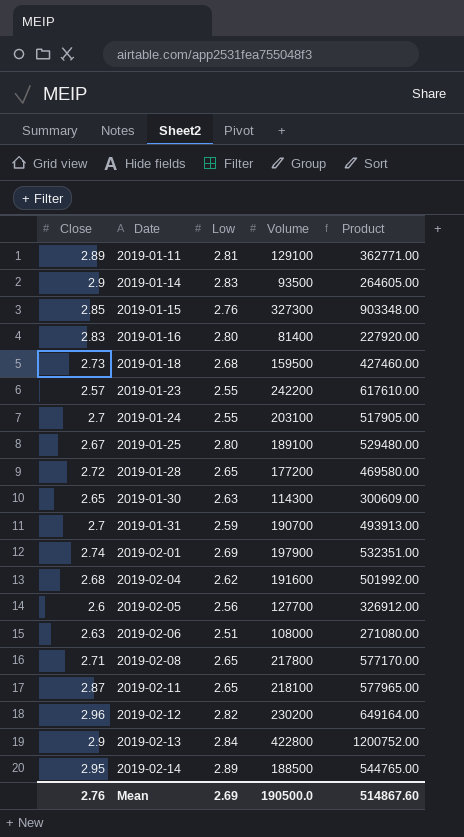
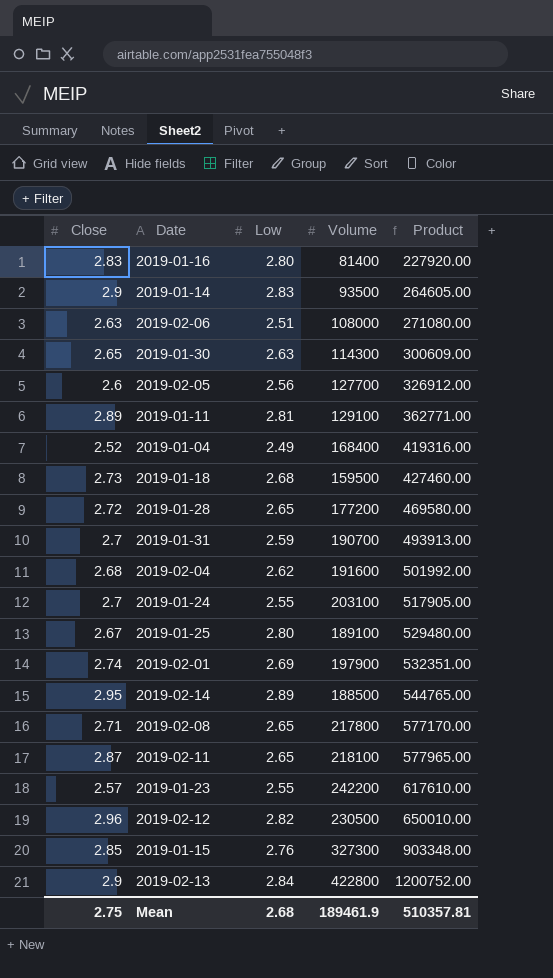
row order: Date ascending -> Product ascending
row 2019-01-04: none -> 2.52 | 2.49 | 168400 | 419316.00
2019-02-12 | Volume: 230200 -> 230500
2019-02-12 | Product: 649164.00 -> 650010.00
Mean | Close: 2.76 -> 2.75
Mean | Low: 2.69 -> 2.68
Mean | Volume: 190500.0 -> 189461.9
Mean | Product: 514867.60 -> 510357.81

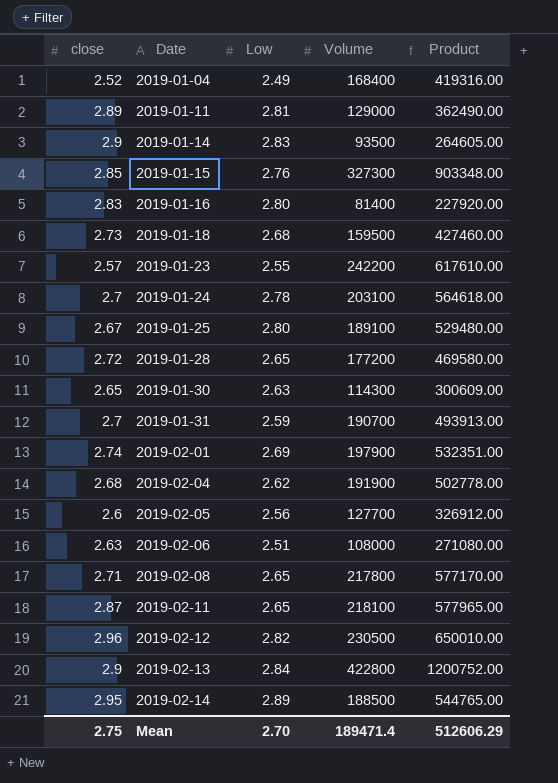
row order: Product ascending -> Date ascending
column name: Close -> close
2019-01-11 | Volume: 129100 -> 129000
2019-01-11 | Product: 362771.00 -> 362490.00
2019-01-24 | Low: 2.55 -> 2.78
2019-01-24 | Product: 517905.00 -> 564618.00
2019-02-04 | Volume: 191600 -> 191900
2019-02-04 | Product: 501992.00 -> 502778.00
Mean | Low: 2.68 -> 2.70
Mean | Volume: 189461.9 -> 189471.4
Mean | Product: 510357.81 -> 512606.29

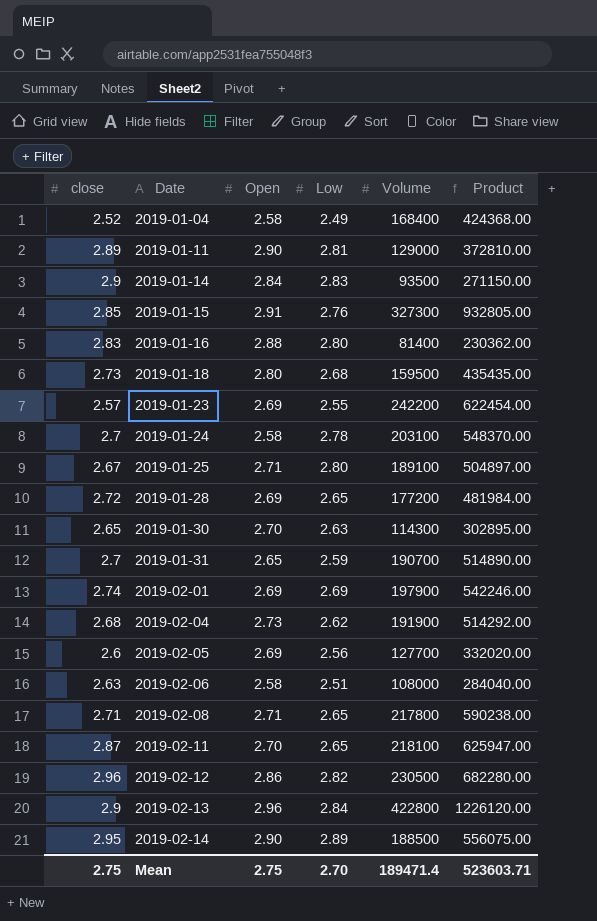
column Open | position: none -> 3
column Product | formula: [Low] * [Volume] -> [close] * [Volume]
Mean | Product: 512606.29 -> 523603.71

